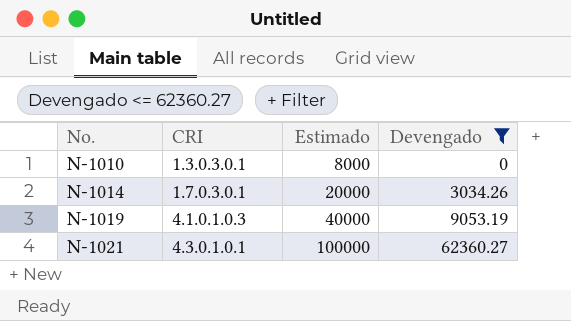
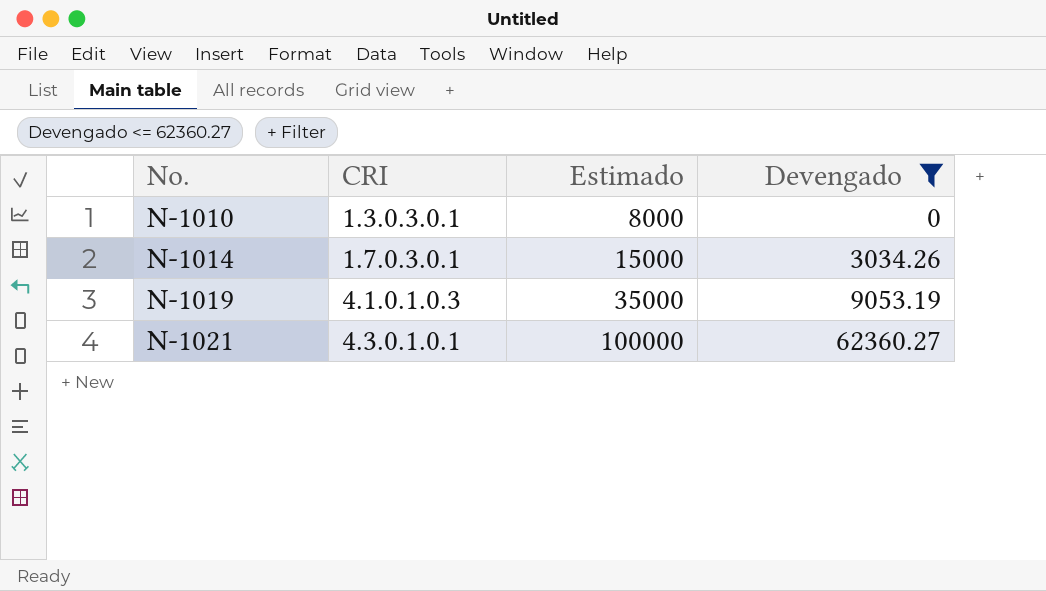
N-1014 | Estimado: 20000 -> 15000
N-1019 | Estimado: 40000 -> 35000

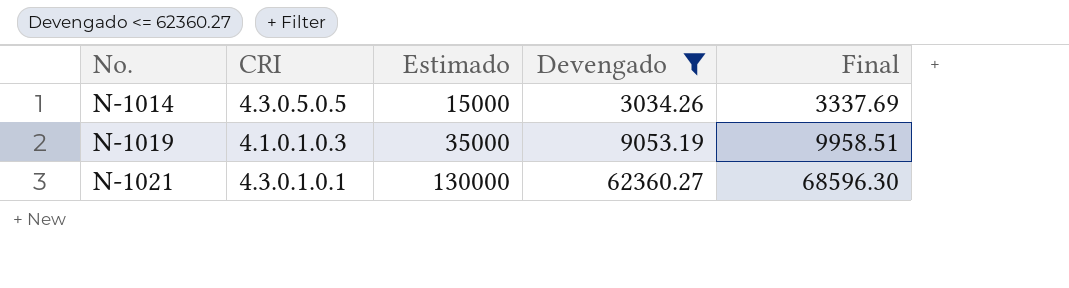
column Final | formula: none -> [Devengado] * 1.1
row N-1010: 1.3.0.3.0.1 | 8000 | 0 -> none
N-1014 | CRI: 1.7.0.3.0.1 -> 4.3.0.5.0.5
N-1021 | Estimado: 100000 -> 130000

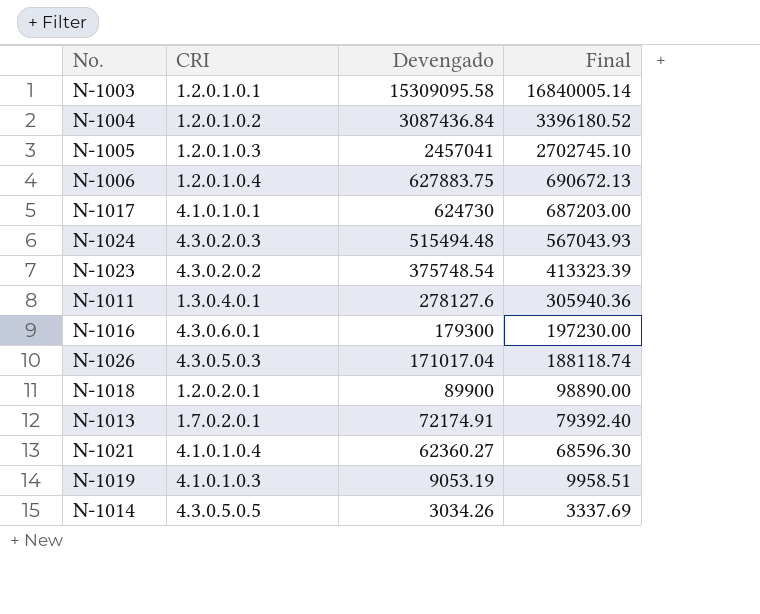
filter: Devengado <= 62360.27 -> none
row order: No. ascending -> Devengado descending
column Estimado | position: 3 -> none
N-1021 | CRI: 4.3.0.1.0.1 -> 4.1.0.1.0.4

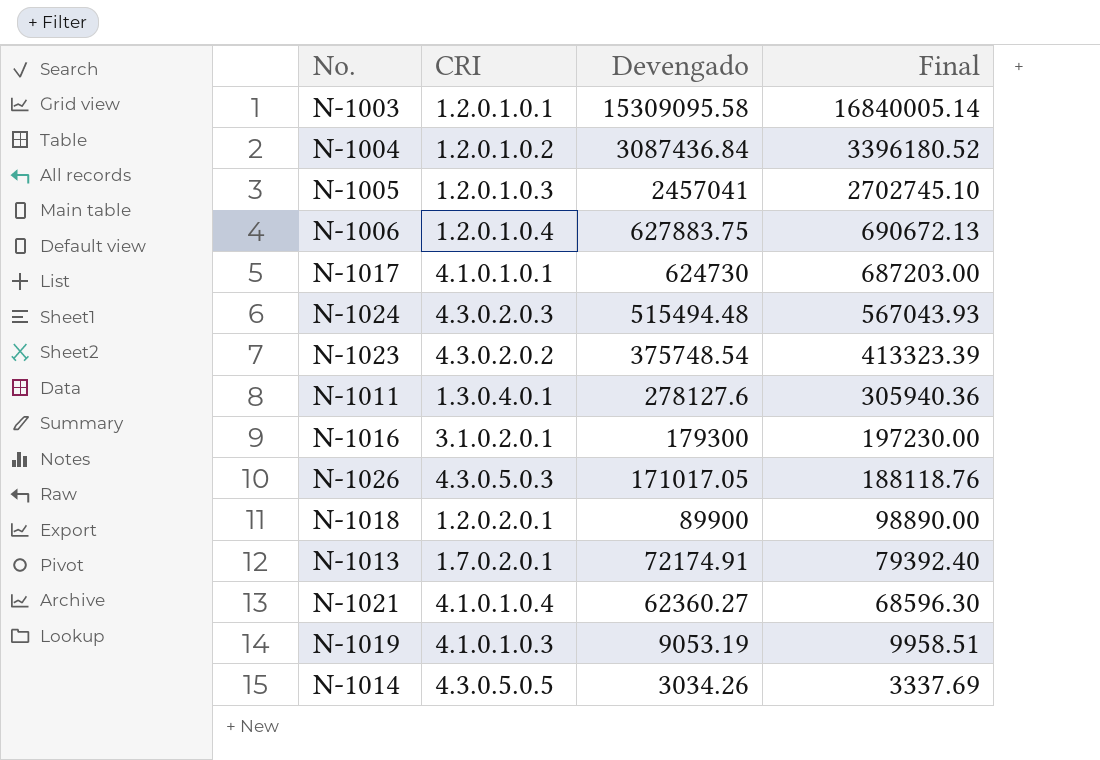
N-1016 | CRI: 4.3.0.6.0.1 -> 3.1.0.2.0.1
N-1026 | Devengado: 171017.04 -> 171017.05
N-1026 | Final: 188118.74 -> 188118.76

